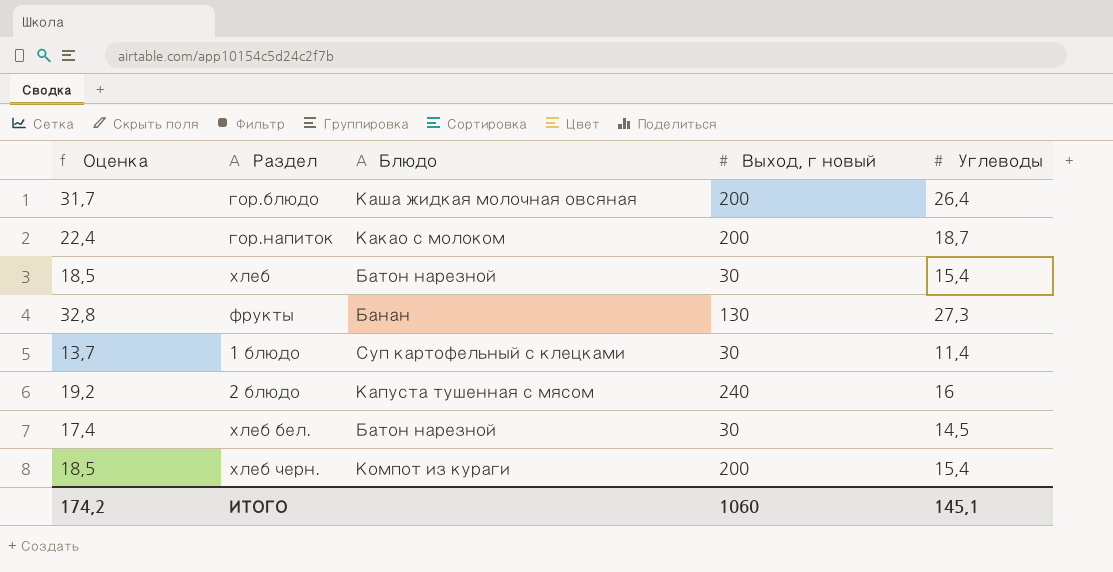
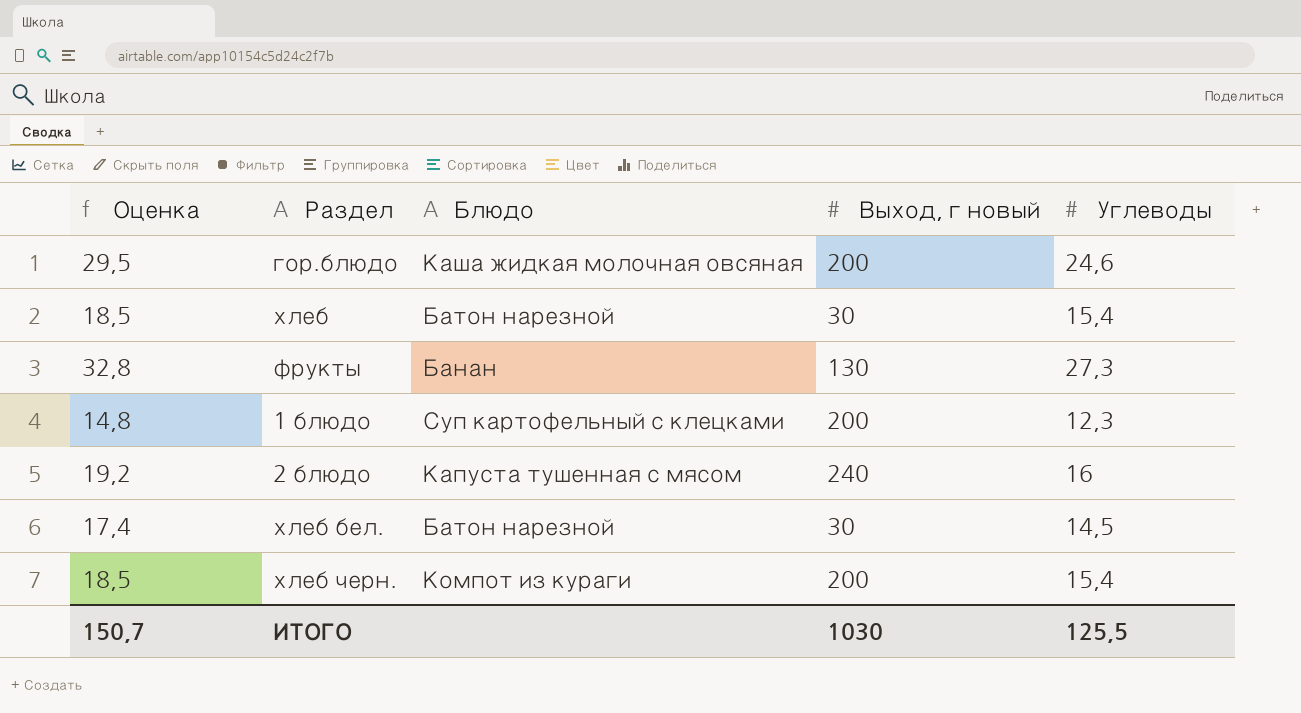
row гор.напиток: 22,4 | Какао с молоком | 200 | 18,7 -> none
гор.блюдо | Оценка: 31,7 -> 29,5
гор.блюдо | Углеводы: 26,4 -> 24,6
1 блюдо | Оценка: 13,7 -> 14,8
1 блюдо | Выход, г новый: 30 -> 200
1 блюдо | Углеводы: 11,4 -> 12,3
ИТОГО | Оценка: 174,2 -> 150,7
ИТОГО | Выход, г новый: 1060 -> 1030
ИТОГО | Углеводы: 145,1 -> 125,5

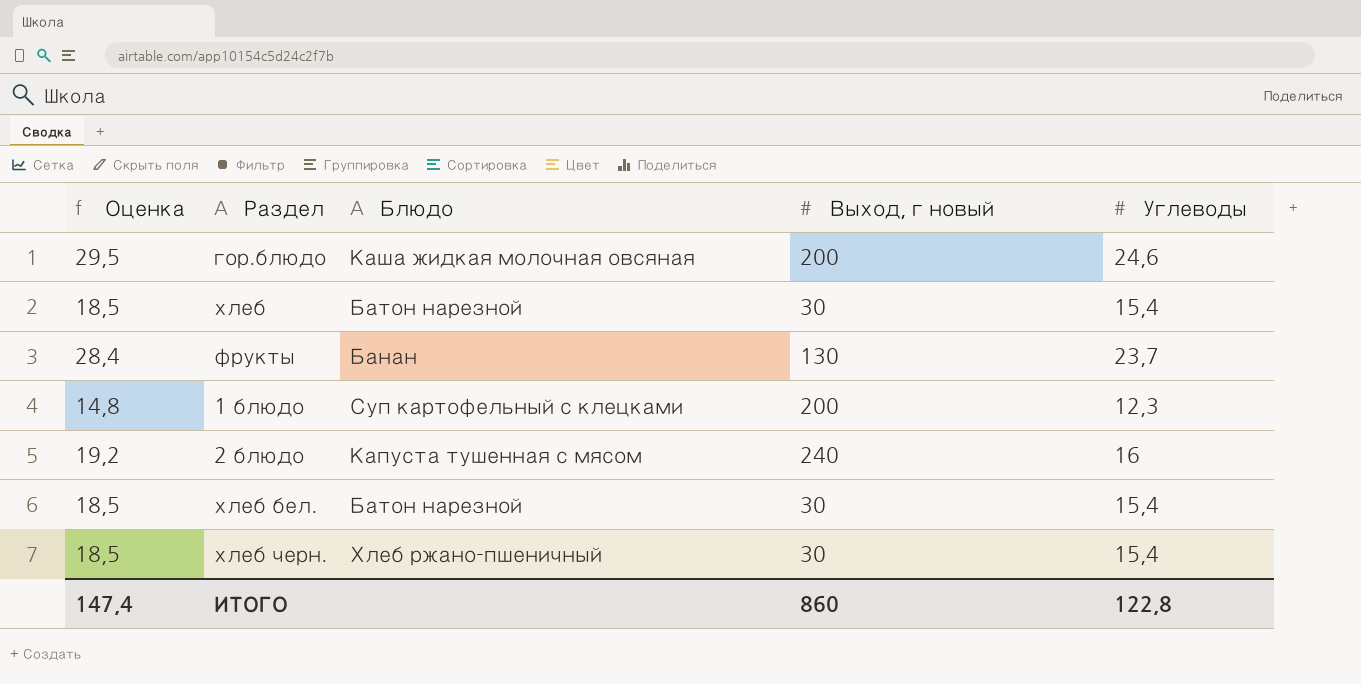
фрукты | Оценка: 32,8 -> 28,4
фрукты | Углеводы: 27,3 -> 23,7
хлеб бел. | Оценка: 17,4 -> 18,5
хлеб бел. | Углеводы: 14,5 -> 15,4
хлеб черн. | Блюдо: Компот из кураги -> Хлеб ржано-пшеничный
хлеб черн. | Выход, г новый: 200 -> 30
ИТОГО | Оценка: 150,7 -> 147,4
ИТОГО | Выход, г новый: 1030 -> 860
ИТОГО | Углеводы: 125,5 -> 122,8

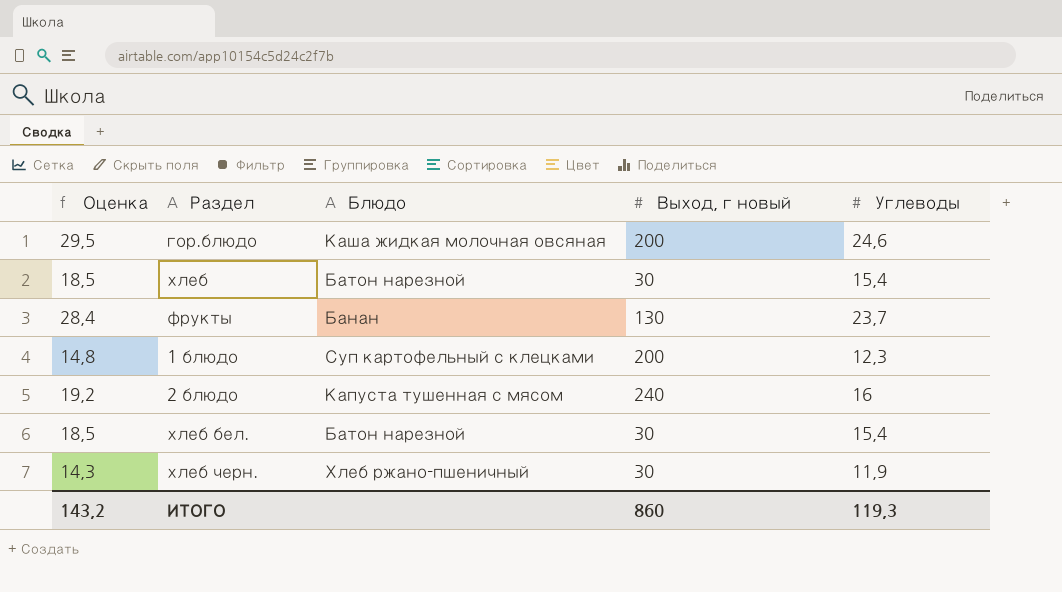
хлеб черн. | Оценка: 18,5 -> 14,3
хлеб черн. | Углеводы: 15,4 -> 11,9
ИТОГО | Оценка: 147,4 -> 143,2
ИТОГО | Углеводы: 122,8 -> 119,3

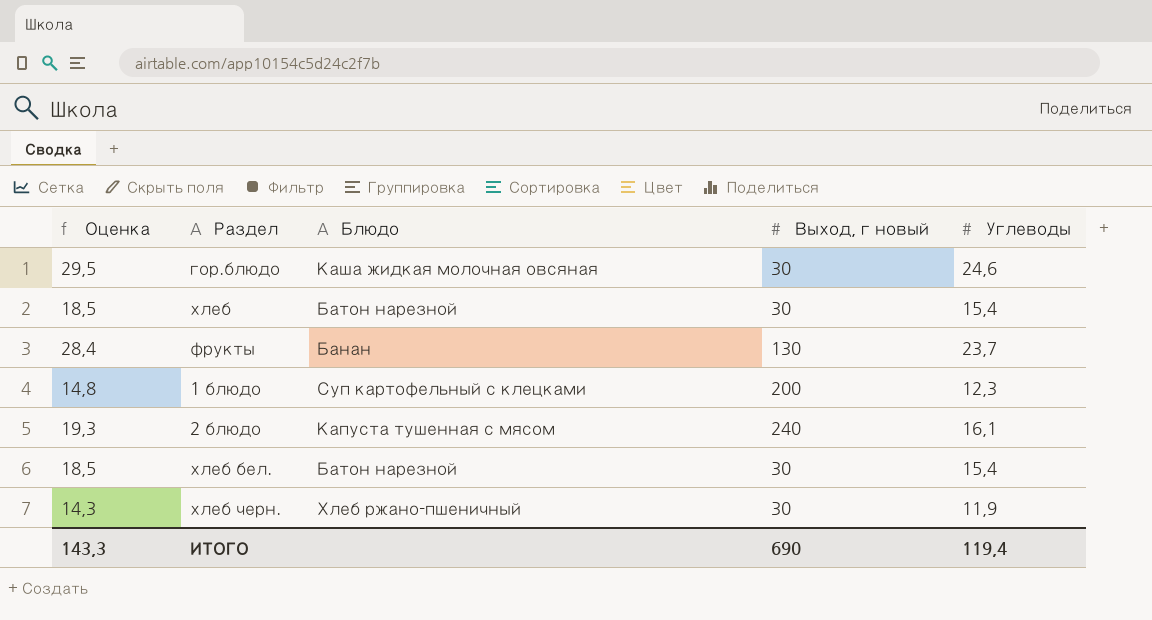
гор.блюдо | Выход, г новый: 200 -> 30
2 блюдо | Оценка: 19,2 -> 19,3
2 блюдо | Углеводы: 16 -> 16,1
ИТОГО | Оценка: 143,2 -> 143,3
ИТОГО | Выход, г новый: 860 -> 690
ИТОГО | Углеводы: 119,3 -> 119,4

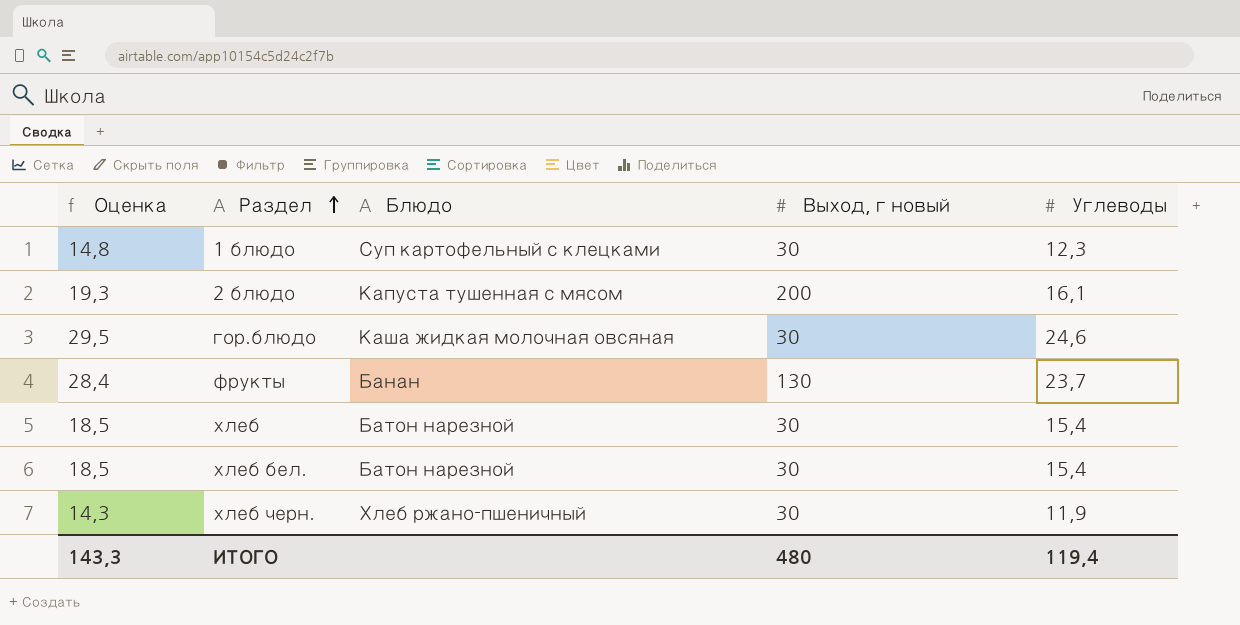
row order: none -> Раздел ascending
1 блюдо | Выход, г новый: 200 -> 30
2 блюдо | Выход, г новый: 240 -> 200
ИТОГО | Выход, г новый: 690 -> 480

